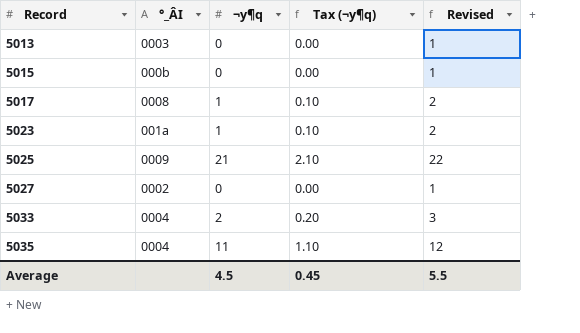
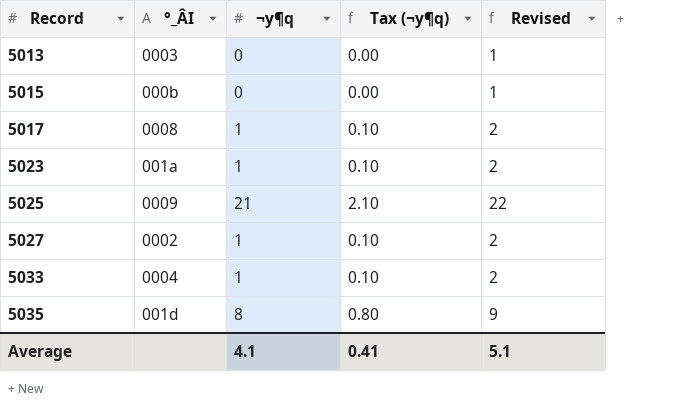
5027 | ¬y¶q: 0 -> 1
5027 | Tax (¬y¶q): 0.00 -> 0.10
5027 | Revised: 1 -> 2
5033 | ¬y¶q: 2 -> 1
5033 | Tax (¬y¶q): 0.20 -> 0.10
5033 | Revised: 3 -> 2
5035 | °_ÂI: 0004 -> 001d
5035 | ¬y¶q: 11 -> 8
5035 | Tax (¬y¶q): 1.10 -> 0.80
5035 | Revised: 12 -> 9
Average | ¬y¶q: 4.5 -> 4.1
Average | Tax (¬y¶q): 0.45 -> 0.41
Average | Revised: 5.5 -> 5.1

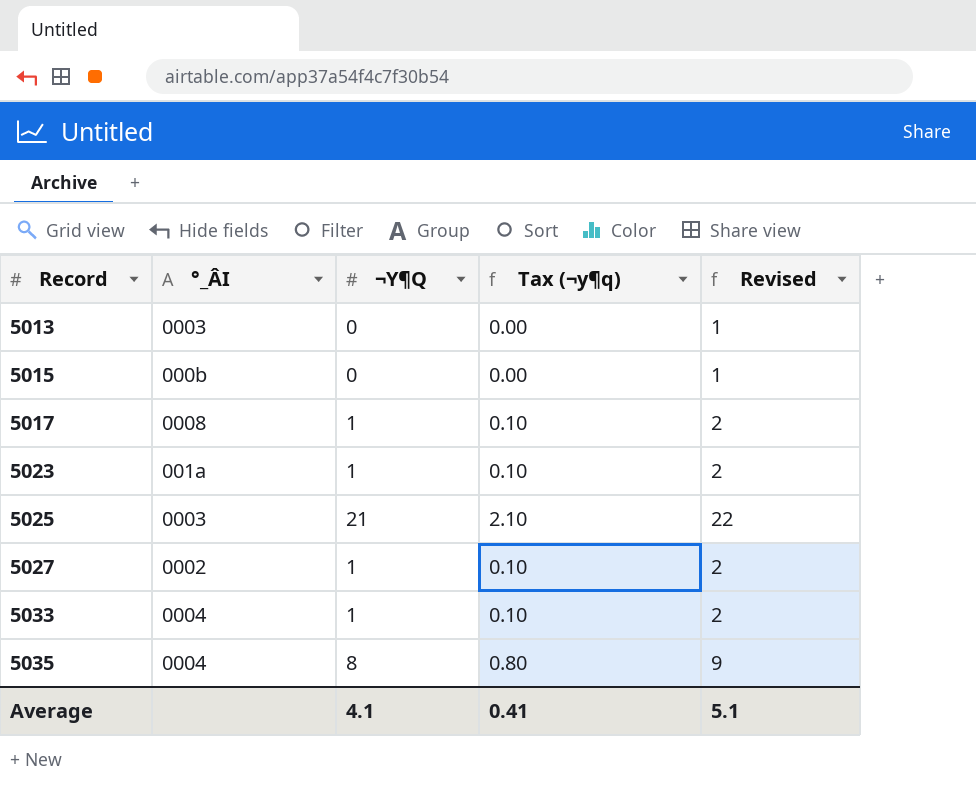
column name: ¬y¶q -> ¬Y¶Q
5025 | °_ÂI: 0009 -> 0003
5035 | °_ÂI: 001d -> 0004

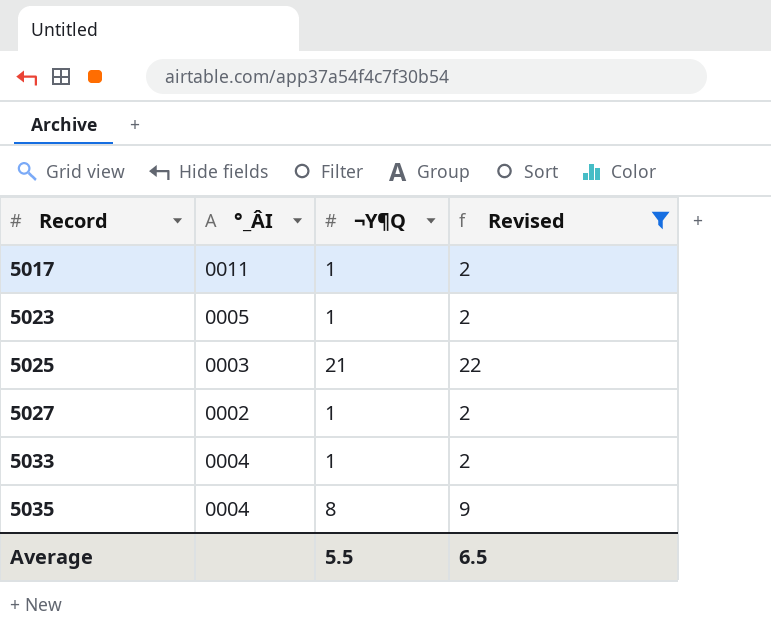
filter: none -> Revised != 1
column Tax (¬y¶q) | formula: [¬Y¶Q] * 0.1 -> none
5017 | °_ÂI: 0008 -> 0011
5023 | °_ÂI: 001a -> 0005
Average | ¬Y¶Q: 4.1 -> 5.5
Average | Revised: 5.1 -> 6.5

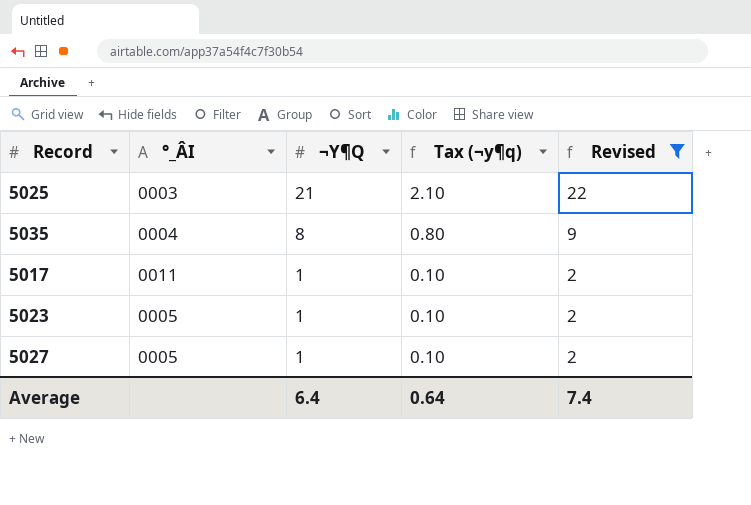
row order: Record ascending -> ¬Y¶Q descending
column Tax (¬y¶q) | formula: none -> [¬Y¶Q] * 0.1
row 5033: 0004 | 1 | 2 -> none
5027 | °_ÂI: 0002 -> 0005
Average | ¬Y¶Q: 5.5 -> 6.4
Average | Revised: 6.5 -> 7.4

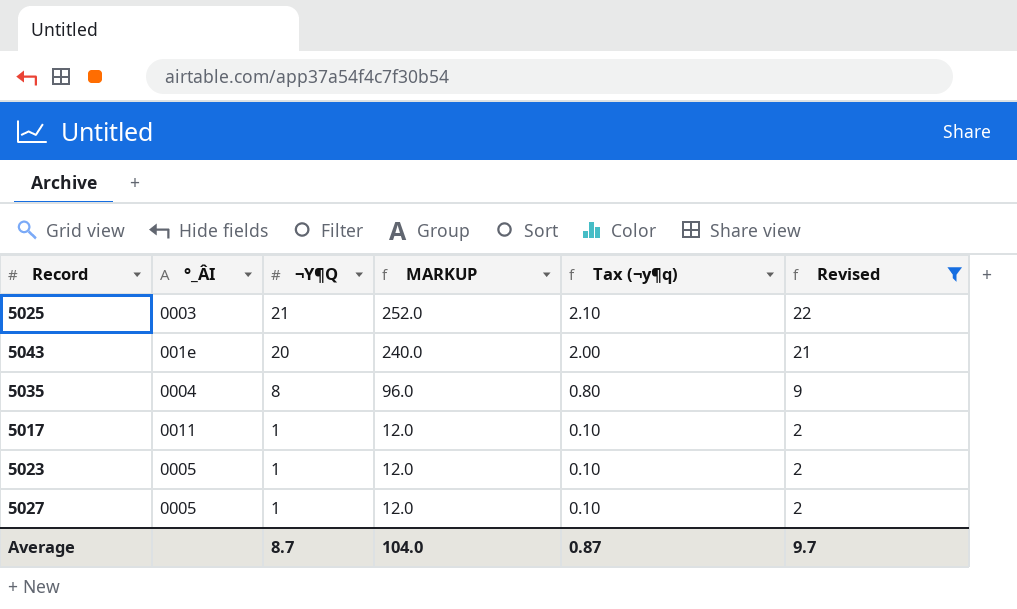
column MARKUP | formula: none -> [¬Y¶Q] * 12
row 5043: none -> 001e | 20 | 240.0 | 2.00 | 21
Average | ¬Y¶Q: 6.4 -> 8.7
Average | Tax (¬y¶q): 0.64 -> 0.87
Average | Revised: 7.4 -> 9.7

